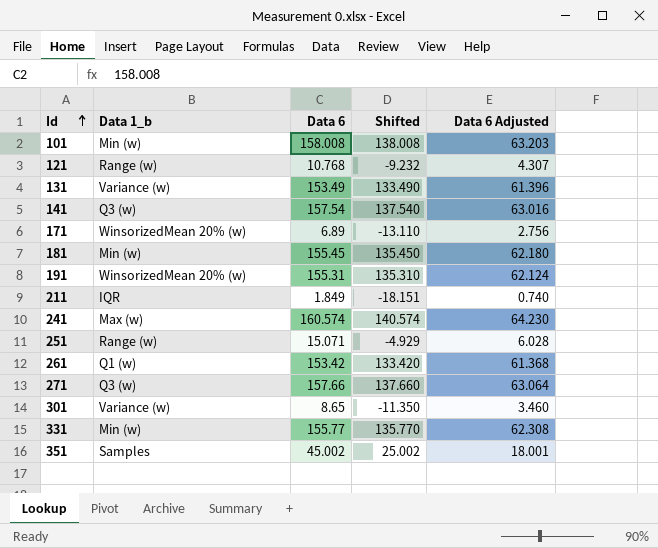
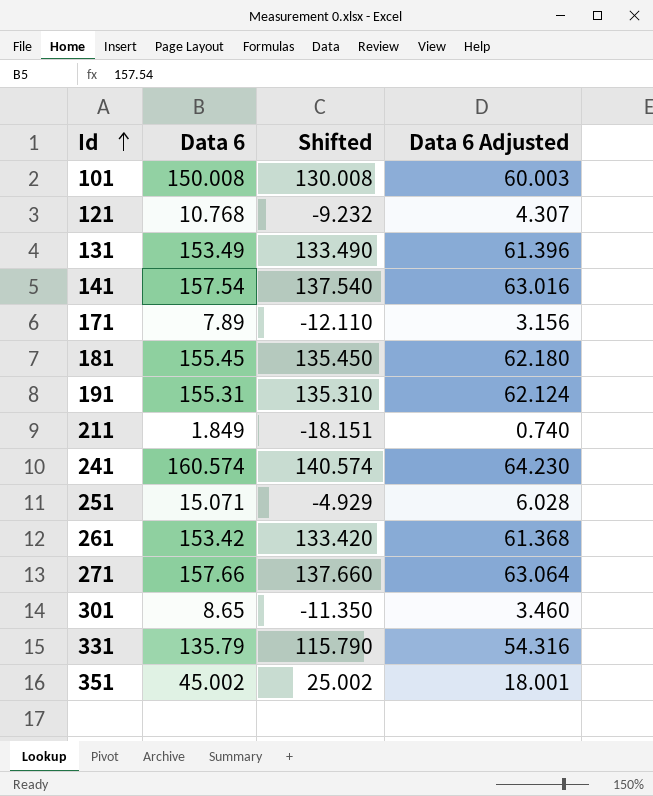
column Data 1_b | position: 2 -> none
101 | Data 6: 158.008 -> 150.008
101 | Shifted: 138.008 -> 130.008
101 | Data 6 Adjusted: 63.203 -> 60.003
171 | Data 6: 6.89 -> 7.89
171 | Shifted: -13.110 -> -12.110
171 | Data 6 Adjusted: 2.756 -> 3.156
331 | Data 6: 155.77 -> 135.79
331 | Shifted: 135.770 -> 115.790
331 | Data 6 Adjusted: 62.308 -> 54.316

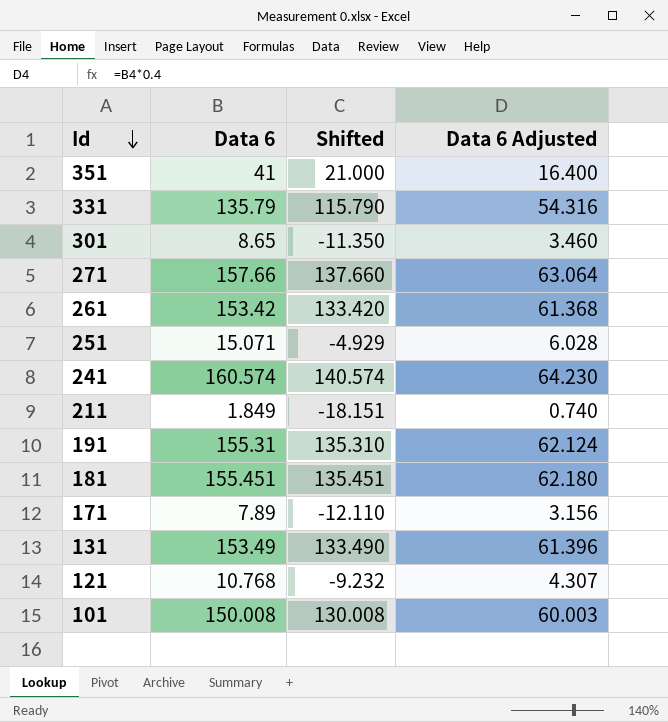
row order: Id ascending -> Id descending
row 141: 157.54 | 137.540 | 63.016 -> none
351 | Data 6: 45.002 -> 41
351 | Shifted: 25.002 -> 21.000
351 | Data 6 Adjusted: 18.001 -> 16.400
181 | Data 6: 155.45 -> 155.451
181 | Shifted: 135.450 -> 135.451

